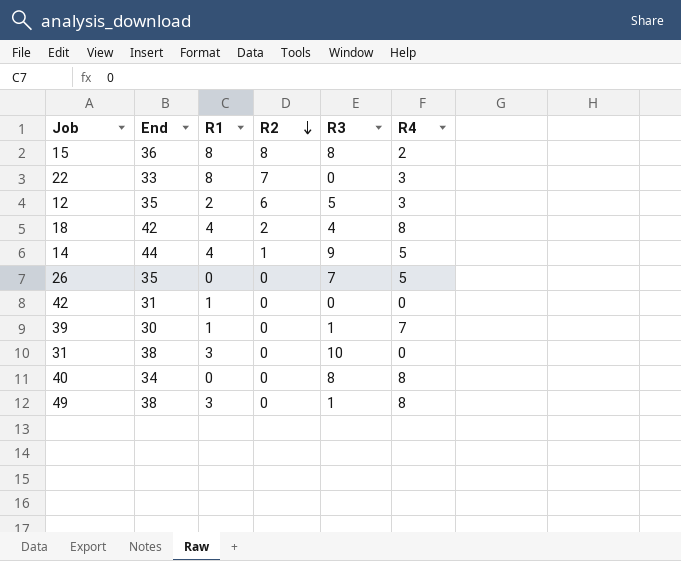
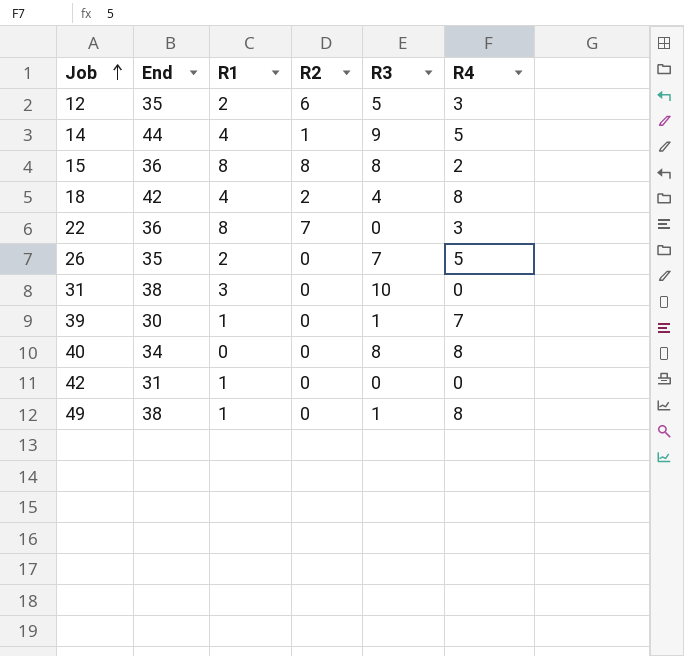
row order: R2 descending -> Job ascending
22 | End: 33 -> 36
26 | R1: 0 -> 2
49 | R1: 3 -> 1

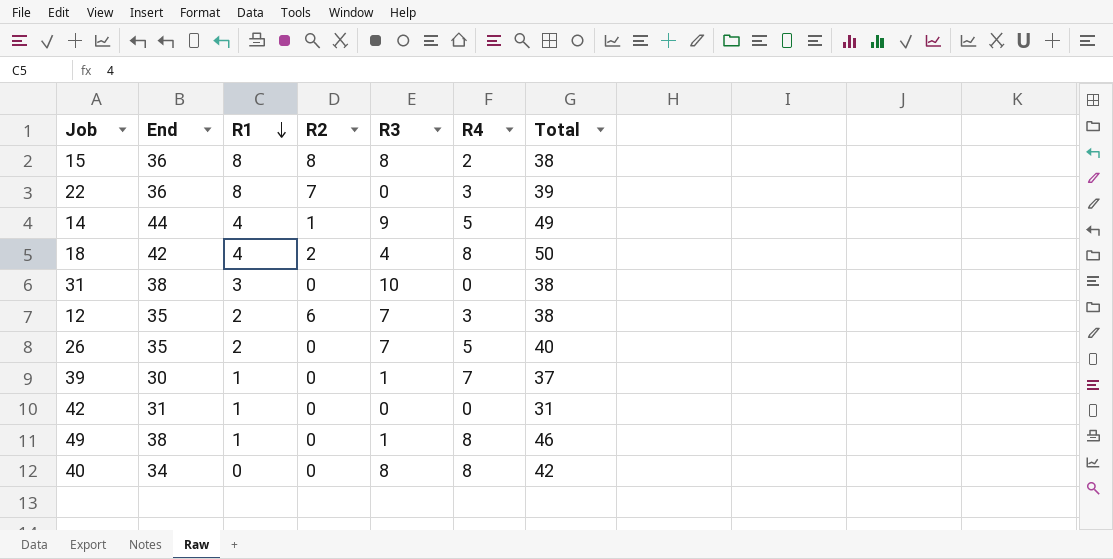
row order: Job ascending -> R1 descending
column Total | formula: none -> [End] + [R4]
12 | R3: 5 -> 7

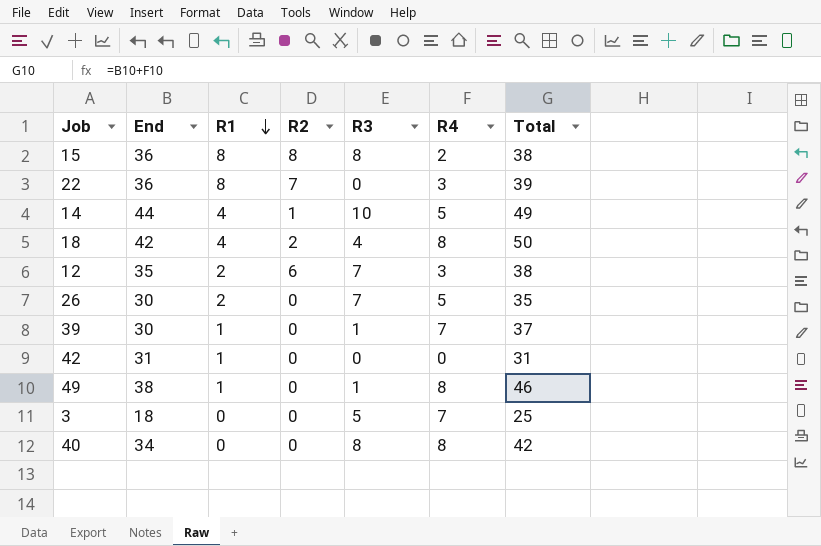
row 31: 38 | 3 | 0 | 10 | 0 | 38 -> none
14 | R3: 9 -> 10
26 | End: 35 -> 30
26 | Total: 40 -> 35
row 3: none -> 18 | 0 | 0 | 5 | 7 | 25

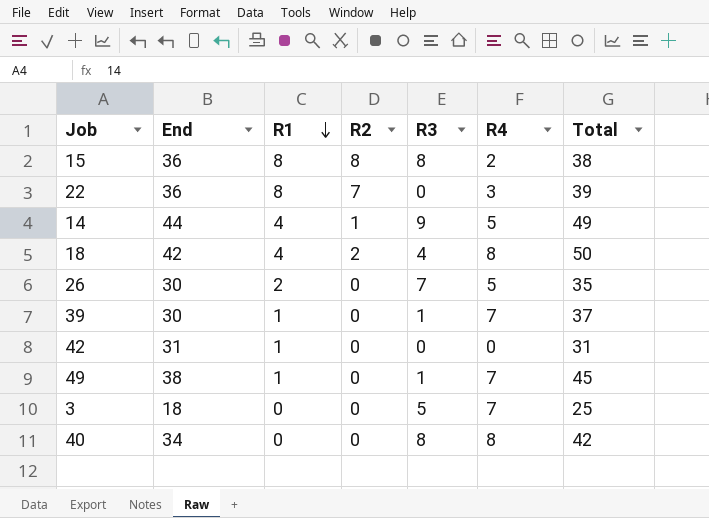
row 12: 35 | 2 | 6 | 7 | 3 | 38 -> none
14 | R3: 10 -> 9
49 | R4: 8 -> 7
49 | Total: 46 -> 45

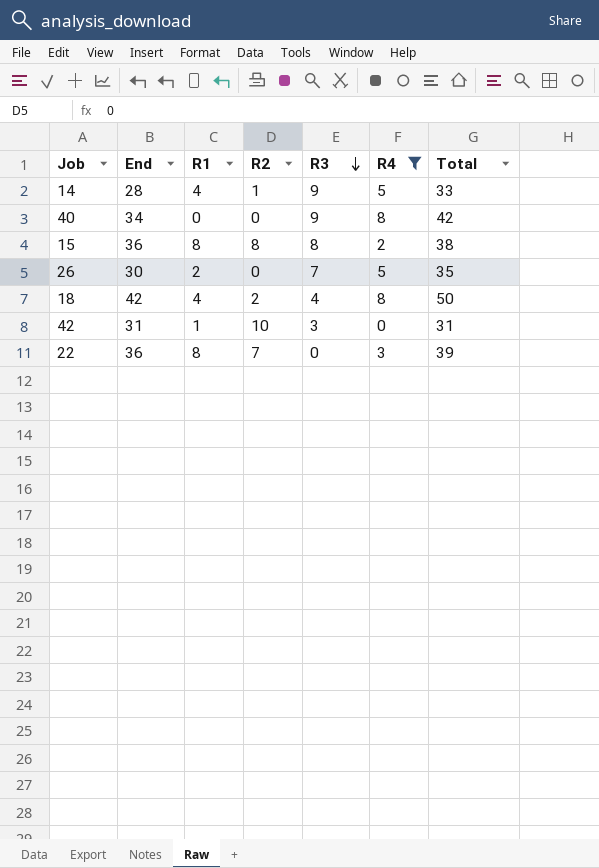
filter: none -> R4 != 7
row order: R1 descending -> R3 descending
14 | End: 44 -> 28
14 | Total: 49 -> 33
40 | R3: 8 -> 9
42 | R2: 0 -> 10
42 | R3: 0 -> 3

